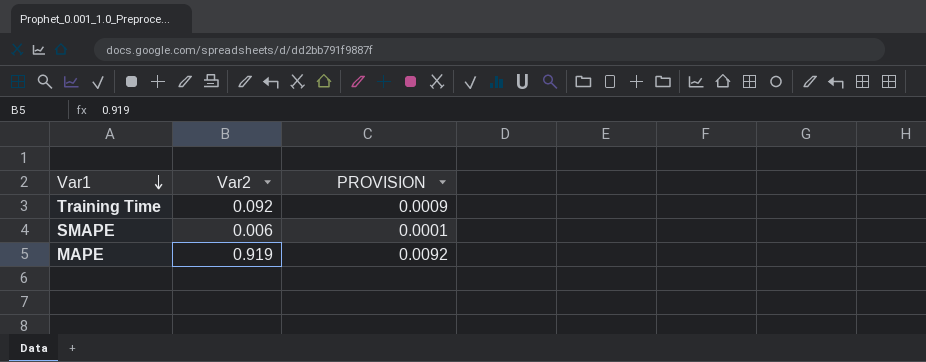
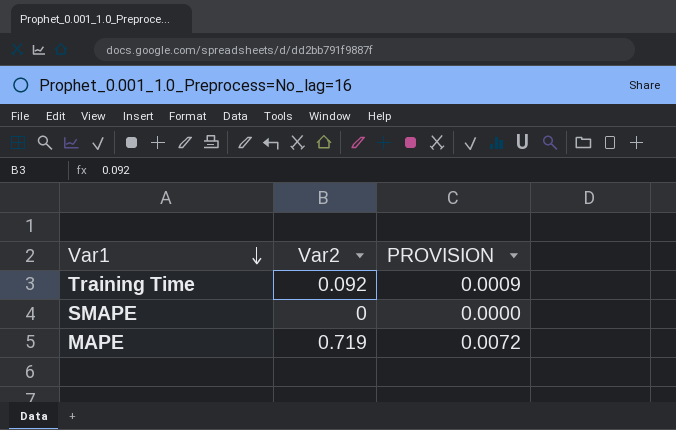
SMAPE | Var2: 0.006 -> 0
SMAPE | PROVISION: 0.0001 -> 0.0000
MAPE | Var2: 0.919 -> 0.719
MAPE | PROVISION: 0.0092 -> 0.0072

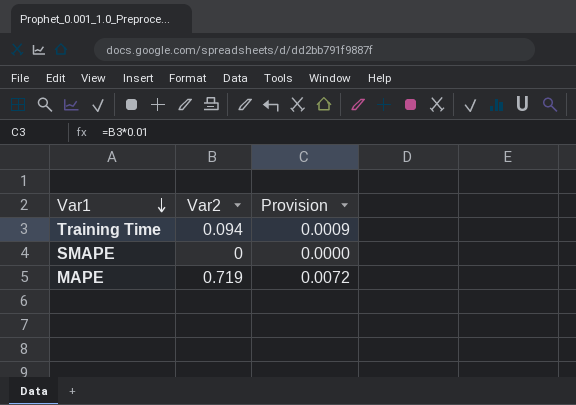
column name: PROVISION -> Provision
Training Time | Var2: 0.092 -> 0.094

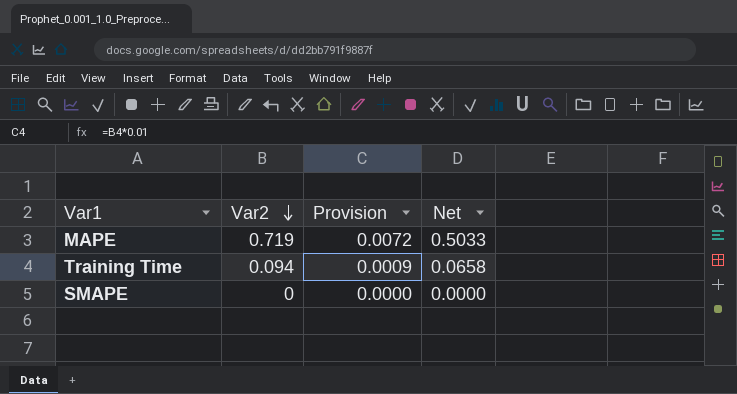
row order: Var1 descending -> Var2 descending
column Net | formula: none -> [Var2] * 0.7

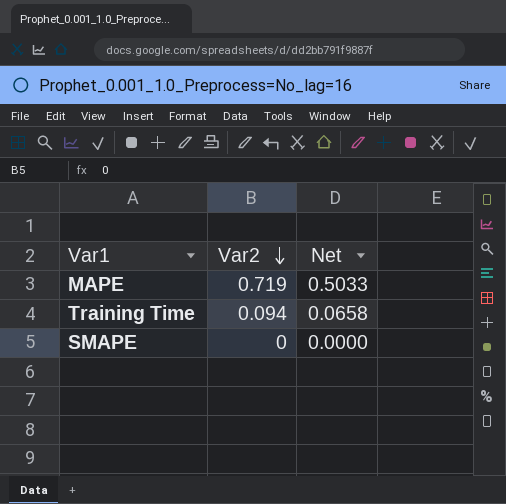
column Provision | formula: [Var2] * 0.01 -> none

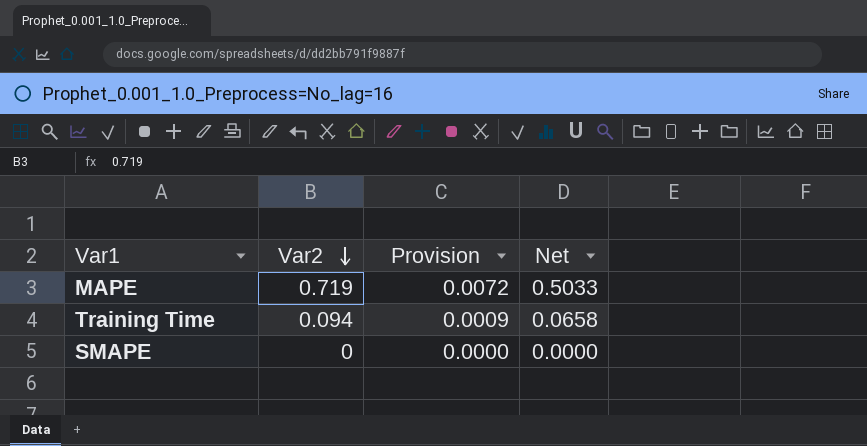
column Provision | formula: none -> [Var2] * 0.01

